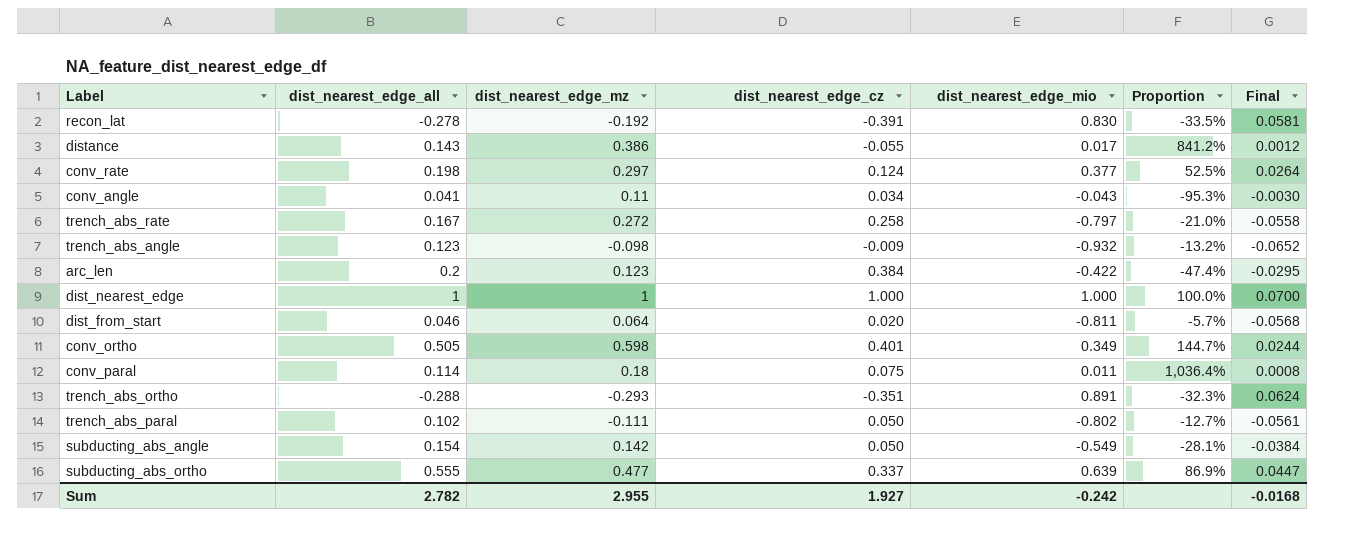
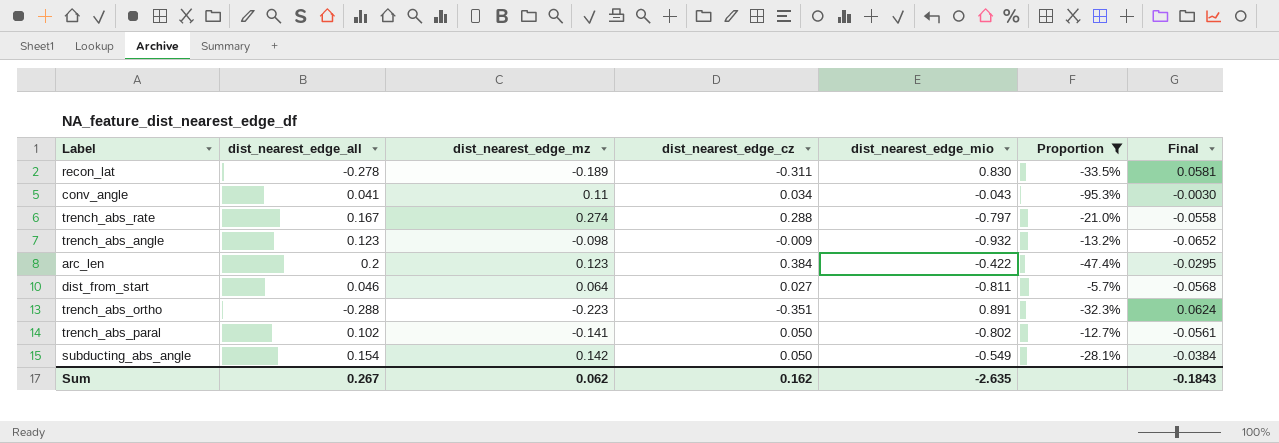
filter: none -> Proportion <= -5.7%
recon_lat | dist_nearest_edge_mz: -0.192 -> -0.189
recon_lat | dist_nearest_edge_cz: -0.391 -> -0.311
trench_abs_rate | dist_nearest_edge_mz: 0.272 -> 0.274
trench_abs_rate | dist_nearest_edge_cz: 0.258 -> 0.288
dist_from_start | dist_nearest_edge_cz: 0.020 -> 0.027
trench_abs_ortho | dist_nearest_edge_mz: -0.293 -> -0.223
trench_abs_paral | dist_nearest_edge_mz: -0.111 -> -0.141
Sum | dist_nearest_edge_all: 2.782 -> 0.267
Sum | dist_nearest_edge_mz: 2.955 -> 0.062
Sum | dist_nearest_edge_cz: 1.927 -> 0.162
Sum | dist_nearest_edge_mio: -0.242 -> -2.635
Sum | Final: -0.0168 -> -0.1843

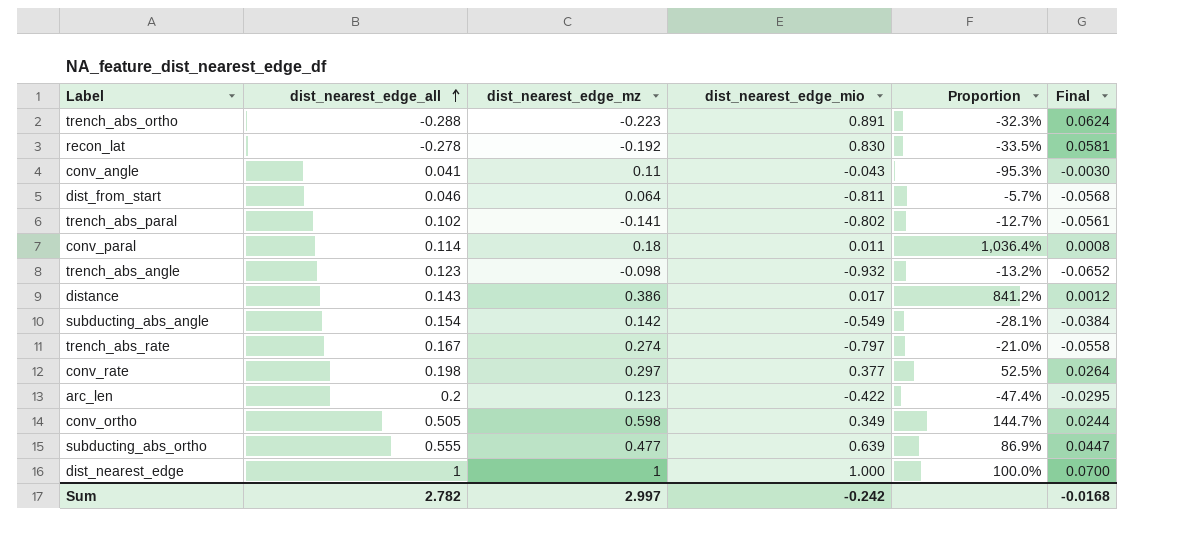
filter: Proportion <= -5.7% -> none
row order: none -> dist_nearest_edge_all ascending
column dist_nearest_edge_cz | position: 4 -> none
recon_lat | dist_nearest_edge_mz: -0.189 -> -0.192
Sum | dist_nearest_edge_all: 0.267 -> 2.782
Sum | dist_nearest_edge_mz: 0.062 -> 2.997
Sum | dist_nearest_edge_mio: -2.635 -> -0.242
Sum | Final: -0.1843 -> -0.0168

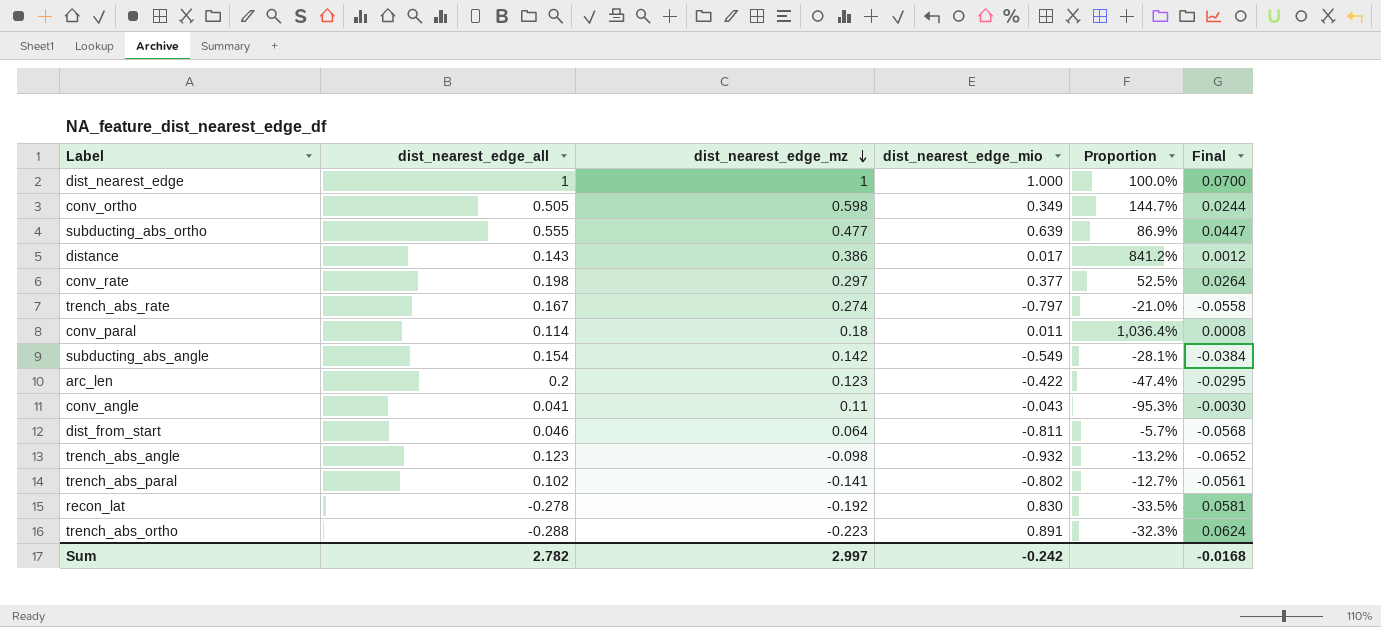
row order: dist_nearest_edge_all ascending -> dist_nearest_edge_mz descending

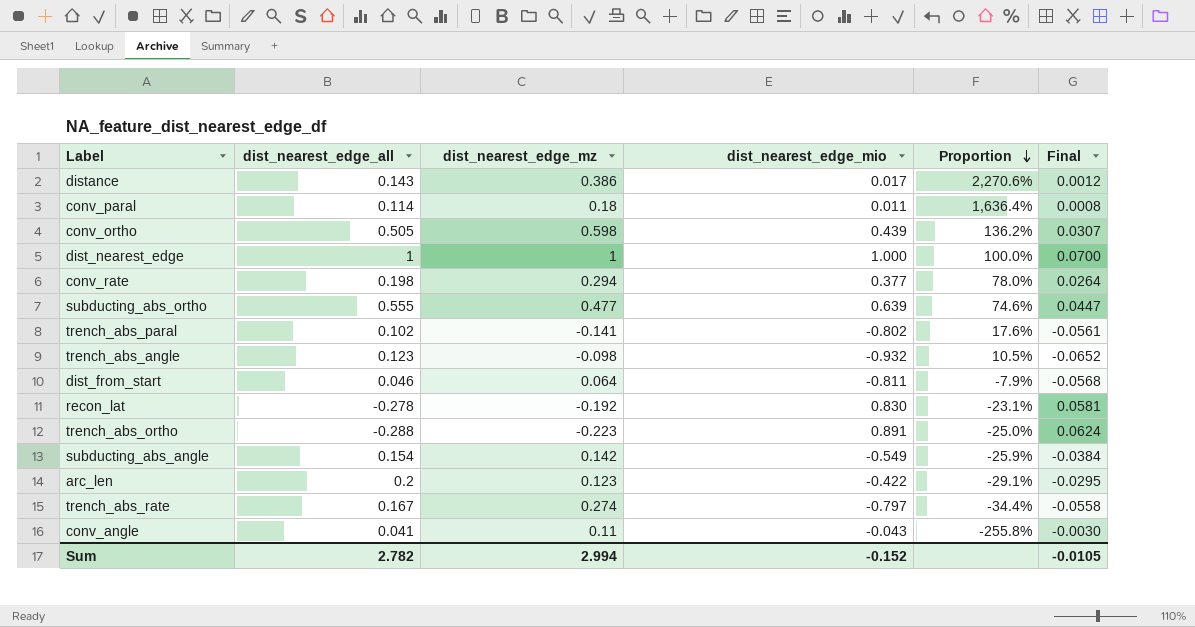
row order: dist_nearest_edge_mz descending -> Proportion descending
column Proportion | formula: [dist_nearest_edge_all] / [dist_nearest_edge_mio] -> [dist_nearest_edge_mz] / [dist_nearest_edge_mio]
conv_ortho | dist_nearest_edge_mio: 0.349 -> 0.439
conv_ortho | Final: 0.0244 -> 0.0307
conv_rate | dist_nearest_edge_mz: 0.297 -> 0.294
Sum | dist_nearest_edge_mz: 2.997 -> 2.994
Sum | dist_nearest_edge_mio: -0.242 -> -0.152
Sum | Final: -0.0168 -> -0.0105

